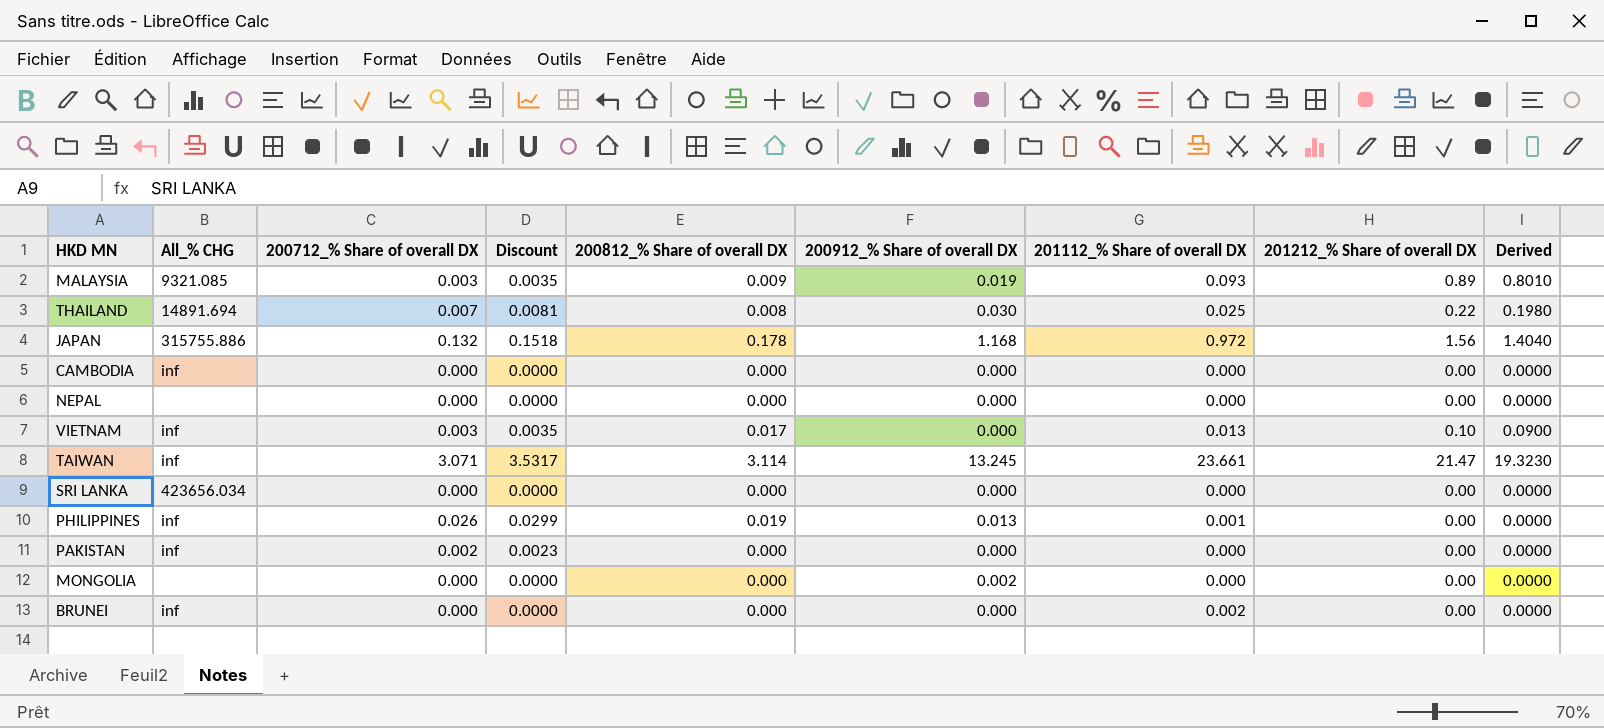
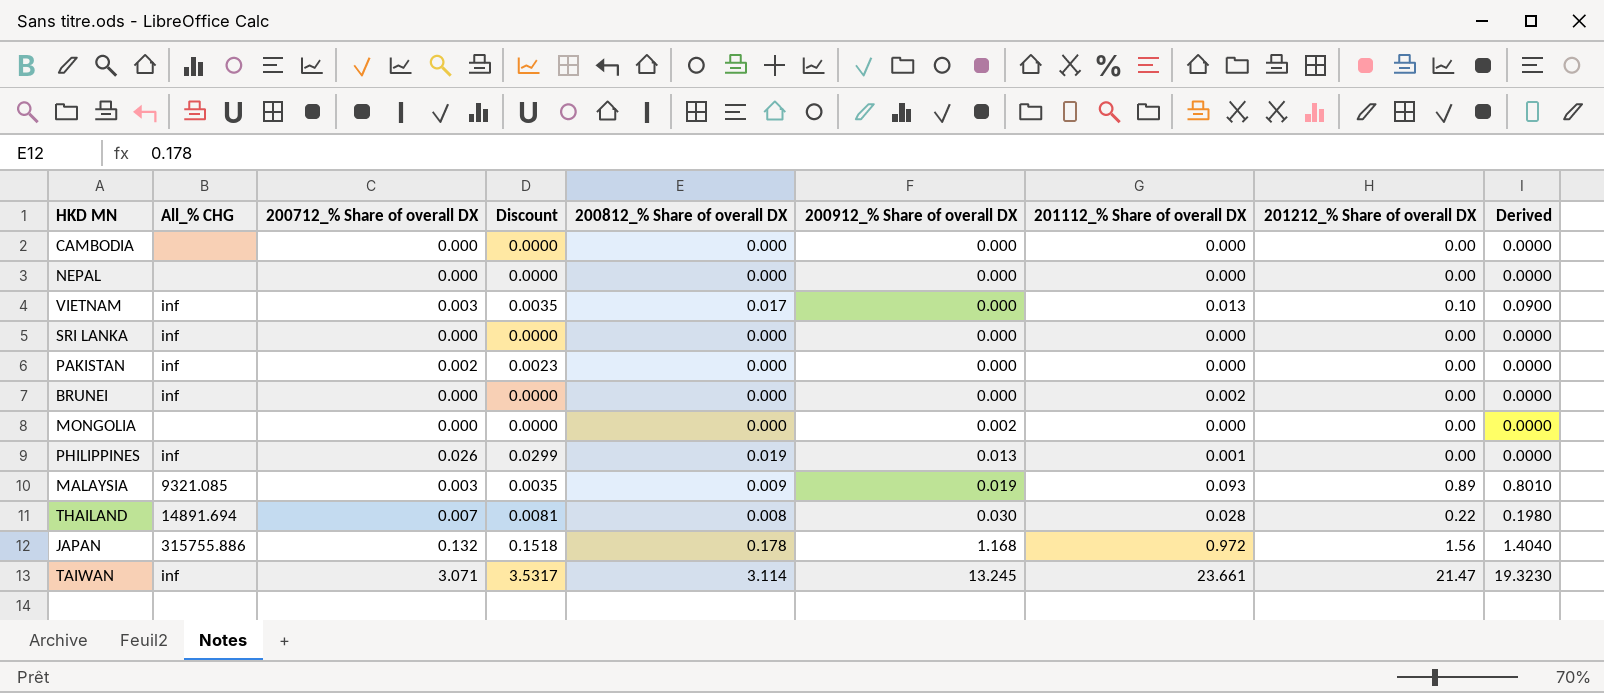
row order: none -> 200912_% Share of overall DX ascending
CAMBODIA | All_% CHG: inf -> none
SRI LANKA | All_% CHG: 423656.034 -> inf
THAILAND | 201112_% Share of overall DX: 0.025 -> 0.028

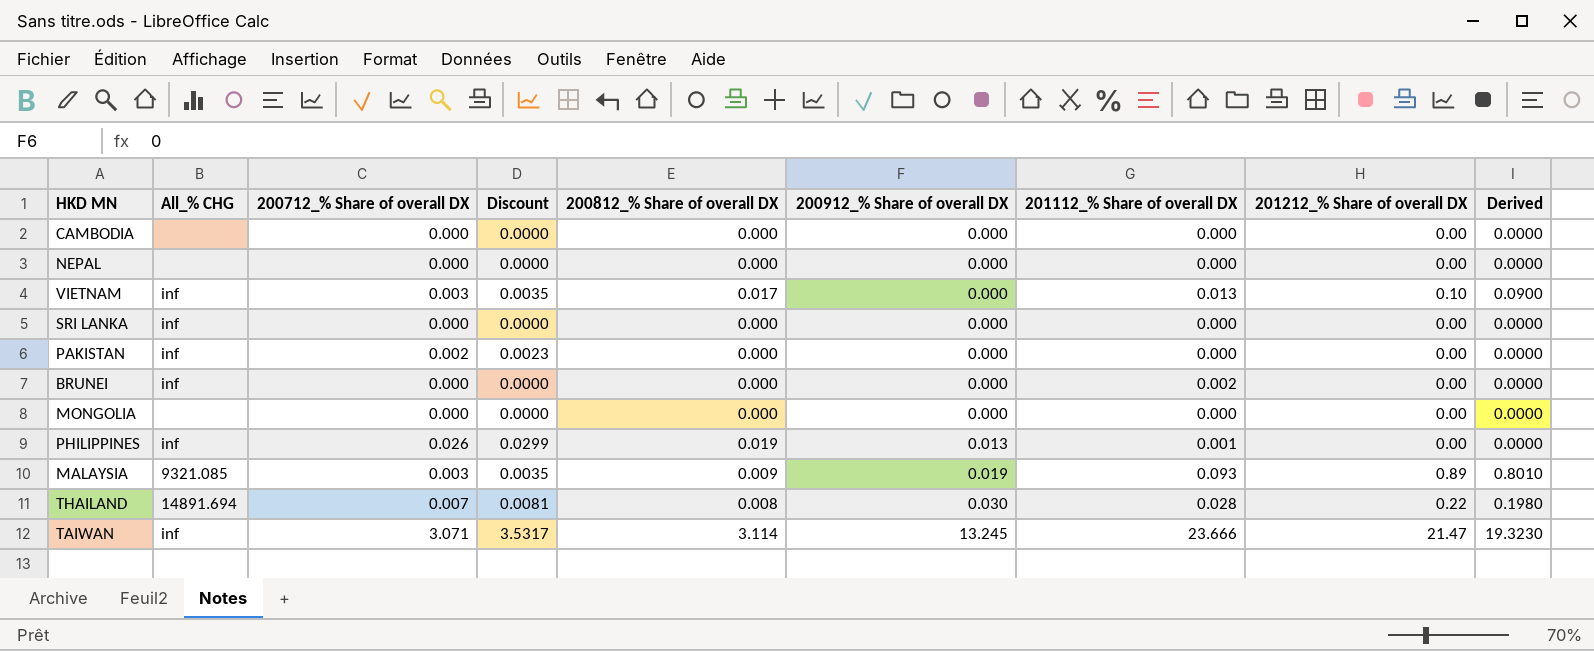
row JAPAN: 315755.886 | 0.132 | 0.1518 | 0.178 | 1.168 | 0.972 | 1.56 | 1.4040 -> none
MONGOLIA | 200912_% Share of overall DX: 0.002 -> 0.000
TAIWAN | 201112_% Share of overall DX: 23.661 -> 23.666

